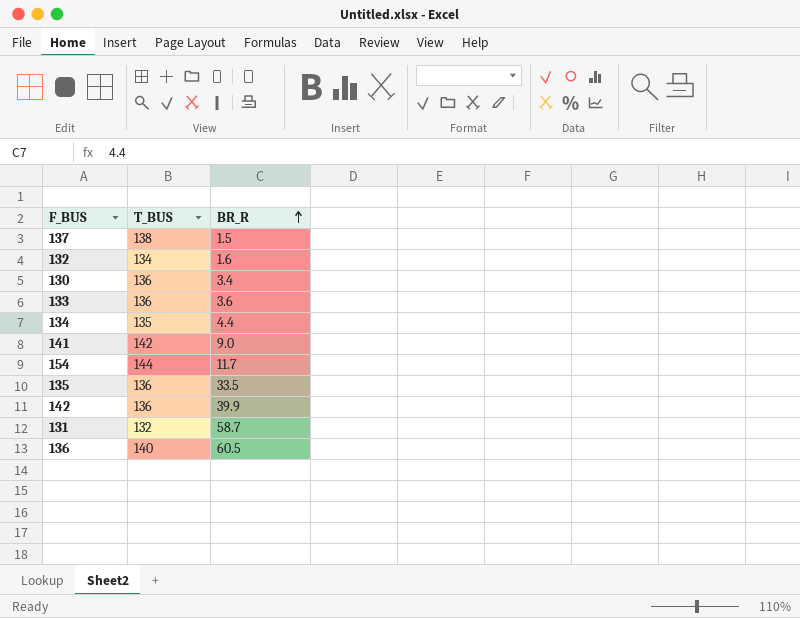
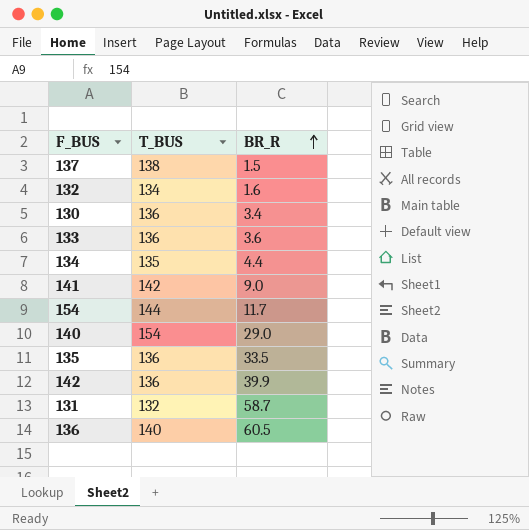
row 140: none -> 154 | 29.0

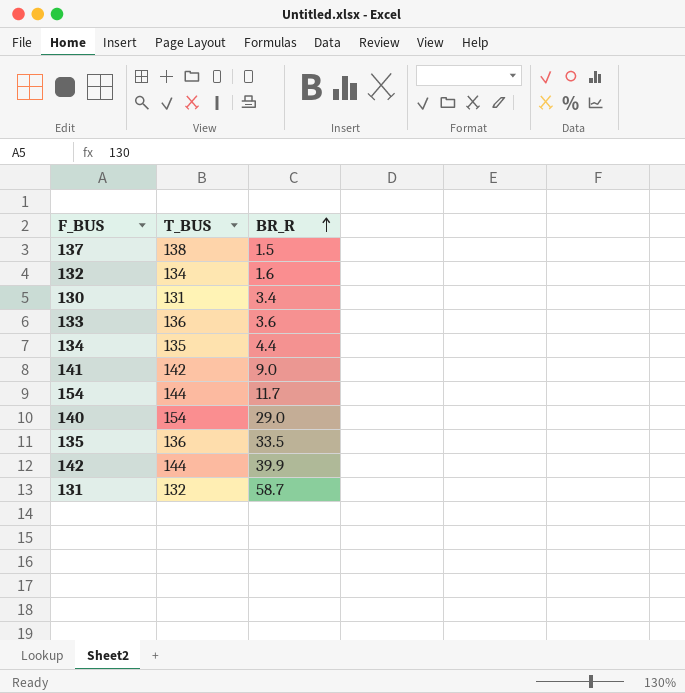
row 136: 140 | 60.5 -> none
130 | T_BUS: 136 -> 131
142 | T_BUS: 136 -> 144

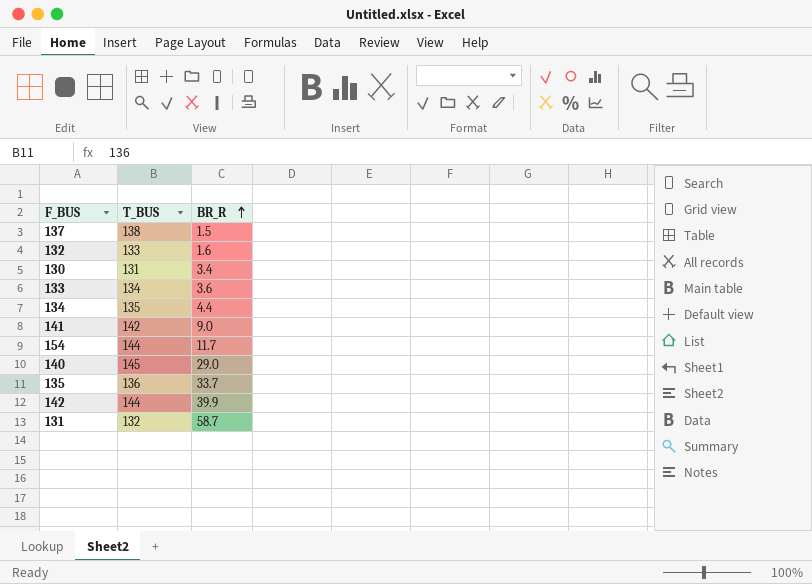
132 | T_BUS: 134 -> 133
133 | T_BUS: 136 -> 134
140 | T_BUS: 154 -> 145
135 | BR_R: 33.5 -> 33.7

